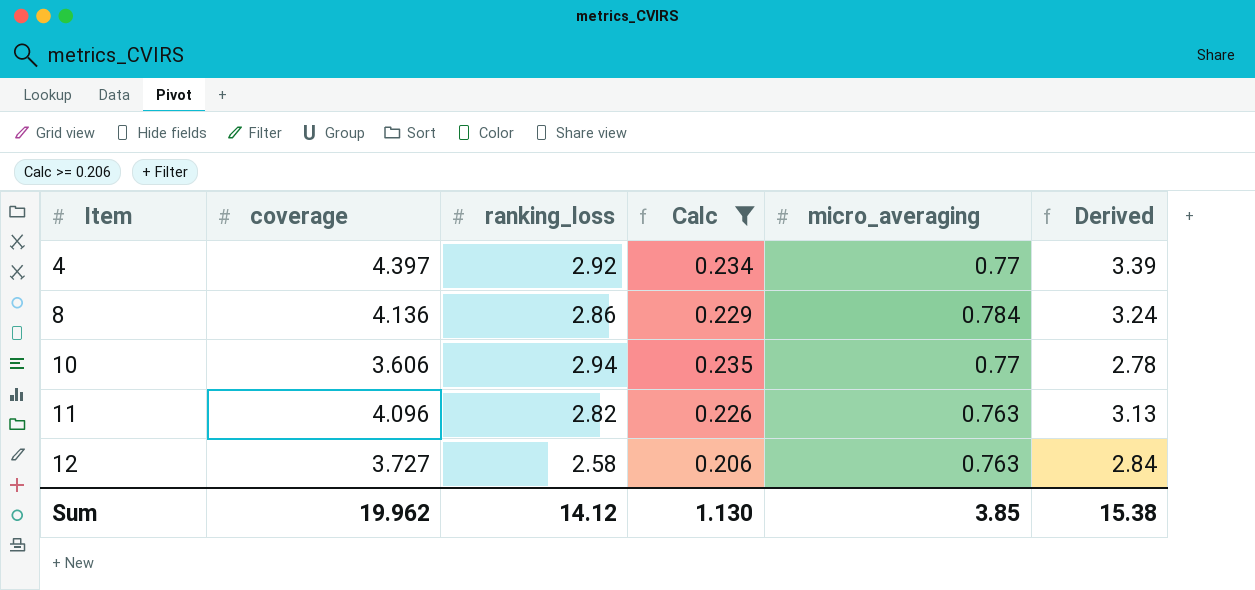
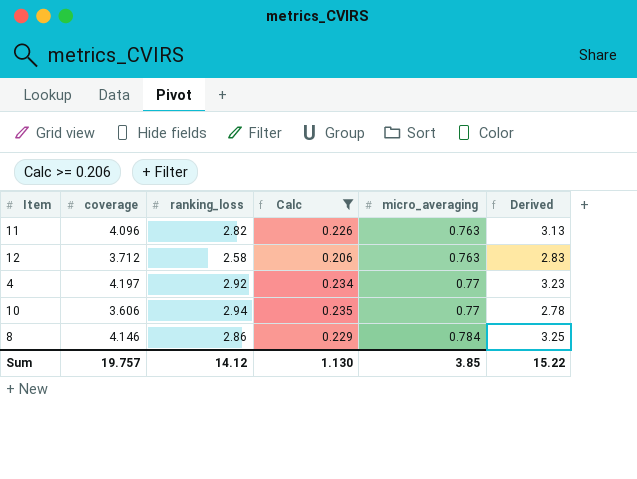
row order: Item ascending -> micro_averaging ascending
12 | coverage: 3.727 -> 3.712
12 | Derived: 2.84 -> 2.83
4 | coverage: 4.397 -> 4.197
4 | Derived: 3.39 -> 3.23
8 | coverage: 4.136 -> 4.146
8 | Derived: 3.24 -> 3.25
Sum | coverage: 19.962 -> 19.757
Sum | Derived: 15.38 -> 15.22

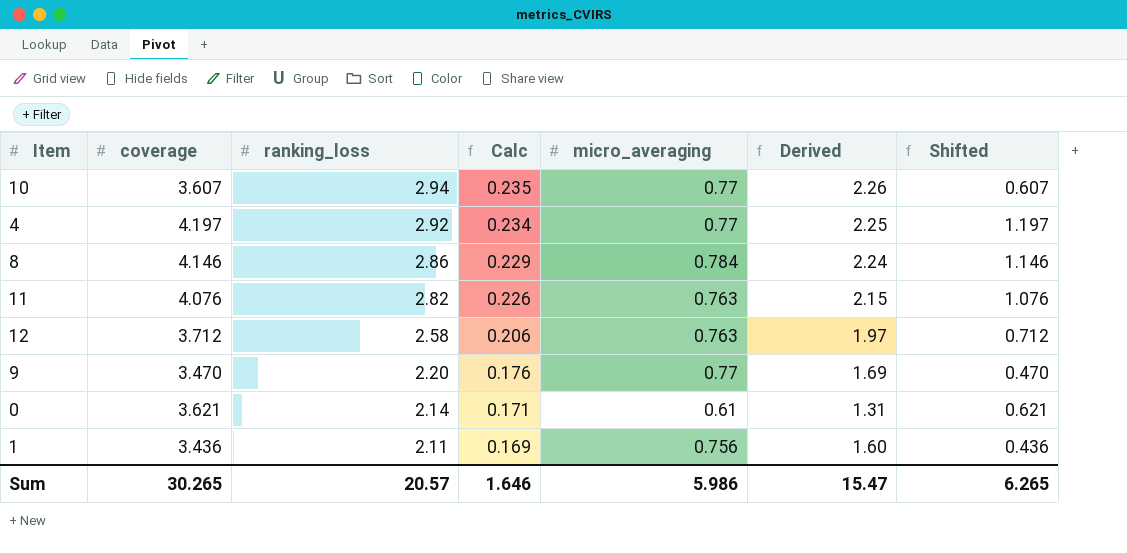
filter: Calc >= 0.206 -> none
row order: micro_averaging ascending -> ranking_loss descending
column Derived | formula: [coverage] * [micro_averaging] -> [ranking_loss] * [micro_averaging]
column Shifted | formula: none -> [coverage] - 3
10 | coverage: 3.606 -> 3.607
11 | coverage: 4.096 -> 4.076
Sum | coverage: 19.757 -> 30.265
Sum | ranking_loss: 14.12 -> 20.57
Sum | Calc: 1.130 -> 1.646
Sum | micro_averaging: 3.85 -> 5.986
Sum | Derived: 15.22 -> 15.47

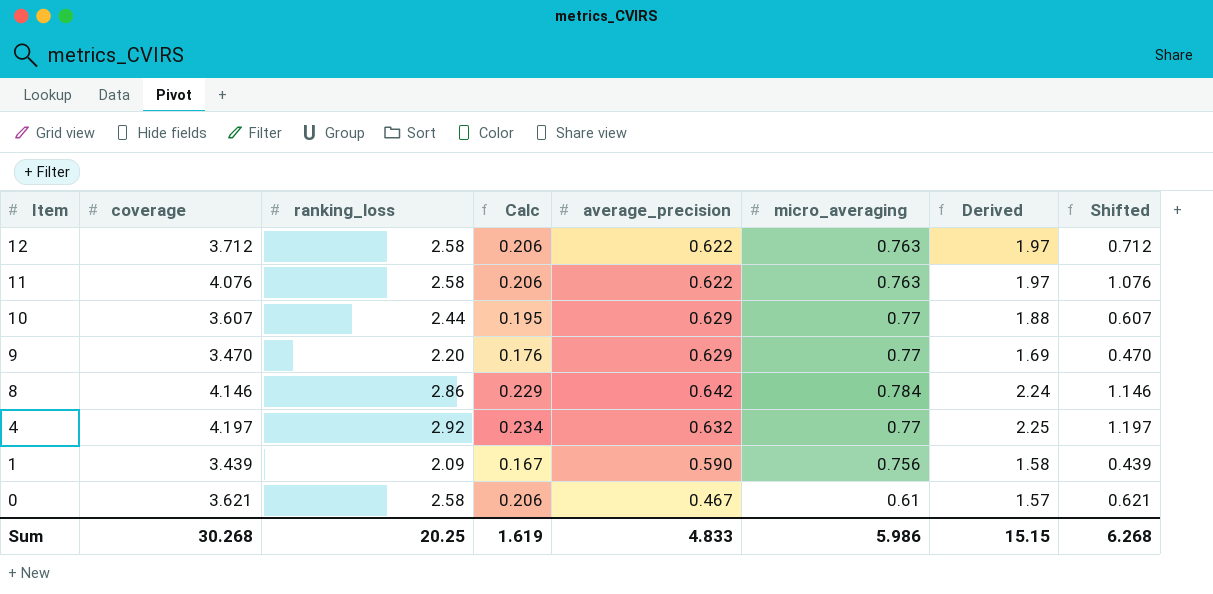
row order: ranking_loss descending -> Item descending
column average_precision | position: none -> 5
11 | ranking_loss: 2.82 -> 2.58
11 | Calc: 0.226 -> 0.206
11 | Derived: 2.15 -> 1.97
10 | ranking_loss: 2.94 -> 2.44
10 | Calc: 0.235 -> 0.195
10 | Derived: 2.26 -> 1.88
1 | coverage: 3.436 -> 3.439
1 | ranking_loss: 2.11 -> 2.09
1 | Calc: 0.169 -> 0.167
1 | Derived: 1.60 -> 1.58
1 | Shifted: 0.436 -> 0.439
0 | ranking_loss: 2.14 -> 2.58
0 | Calc: 0.171 -> 0.206
0 | Derived: 1.31 -> 1.57
Sum | coverage: 30.265 -> 30.268
Sum | ranking_loss: 20.57 -> 20.25
Sum | Calc: 1.646 -> 1.619
Sum | Derived: 15.47 -> 15.15
Sum | Shifted: 6.265 -> 6.268

